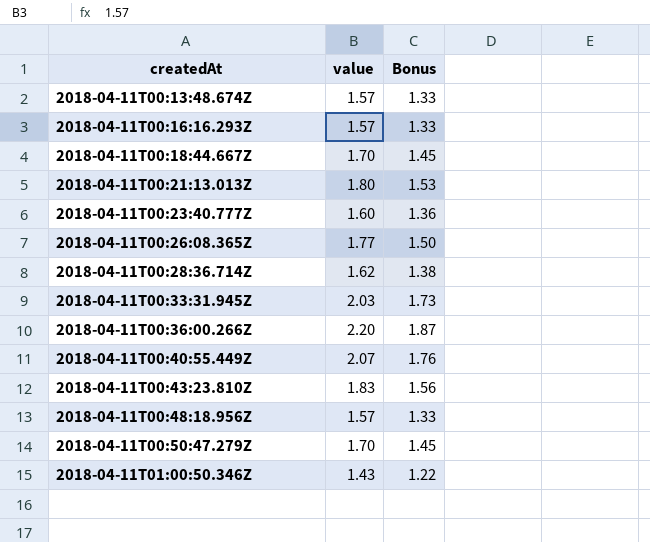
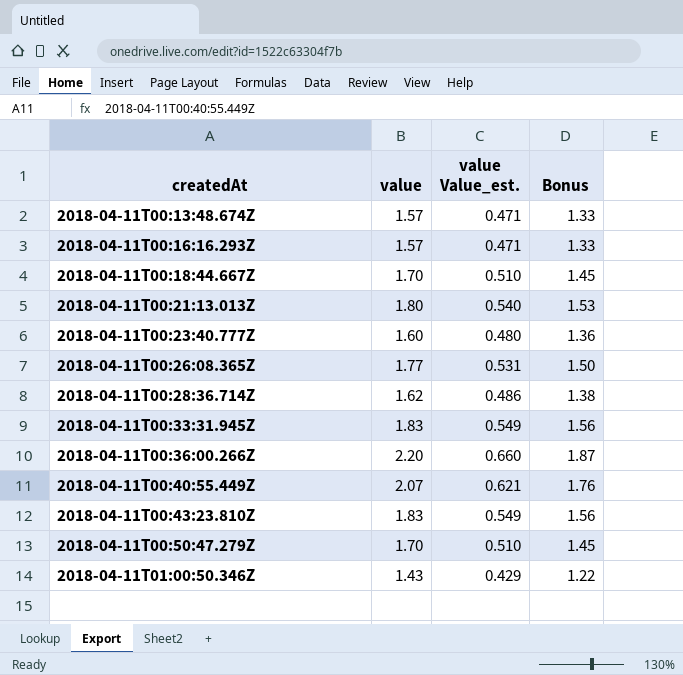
column value Value_est. | formula: none -> [value] * 0.3
row 2018-04-11T00:48:18.956Z: 1.57 | 1.33 -> none
2018-04-11T00:33:31.945Z | value: 2.03 -> 1.83
2018-04-11T00:33:31.945Z | Bonus: 1.73 -> 1.56

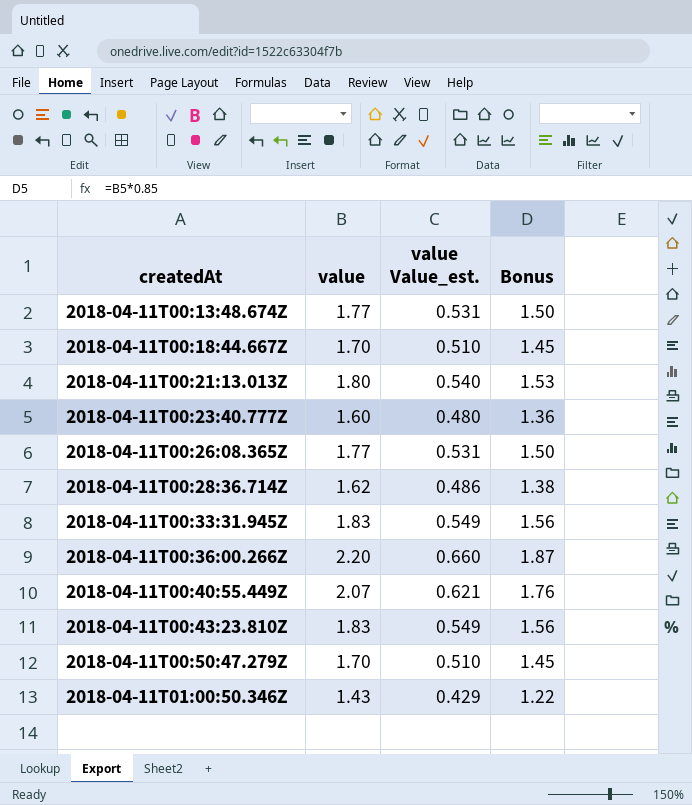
row 2018-04-11T00:16:16.293Z: 1.57 | 0.471 | 1.33 -> none
2018-04-11T00:13:48.674Z | value: 1.57 -> 1.77
2018-04-11T00:13:48.674Z | value Value_est.: 0.471 -> 0.531
2018-04-11T00:13:48.674Z | Bonus: 1.33 -> 1.50

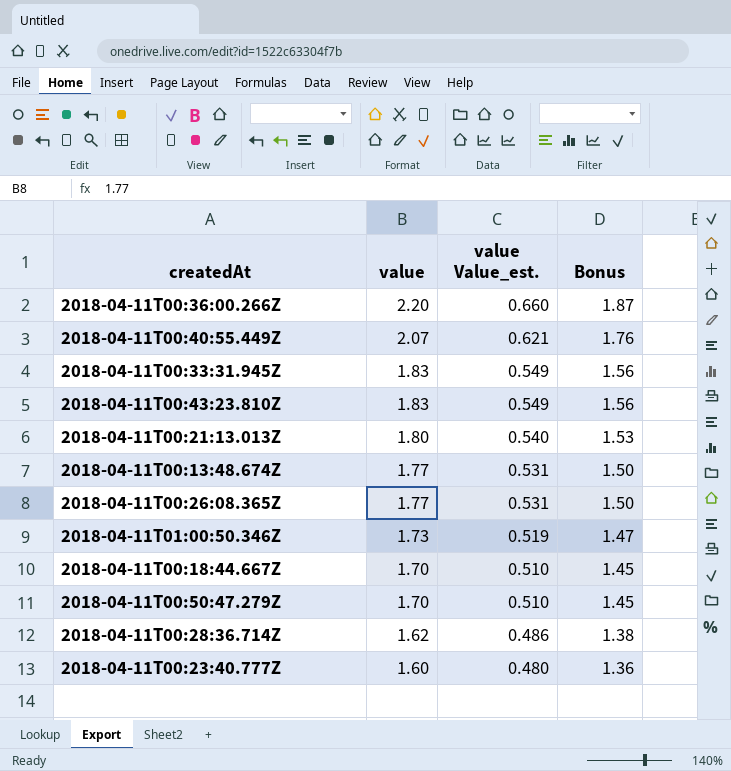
row order: createdAt ascending -> value descending
2018-04-11T01:00:50.346Z | value: 1.43 -> 1.73
2018-04-11T01:00:50.346Z | value Value_est.: 0.429 -> 0.519
2018-04-11T01:00:50.346Z | Bonus: 1.22 -> 1.47

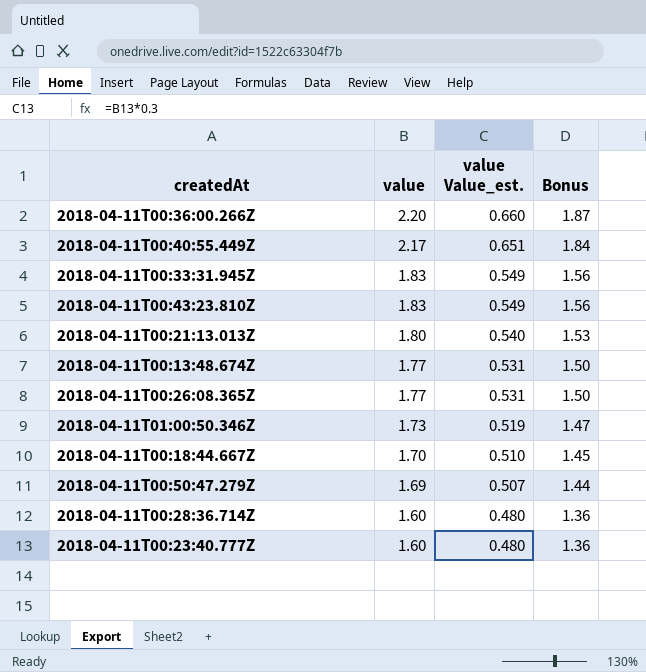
2018-04-11T00:40:55.449Z | value: 2.07 -> 2.17
2018-04-11T00:40:55.449Z | value Value_est.: 0.621 -> 0.651
2018-04-11T00:40:55.449Z | Bonus: 1.76 -> 1.84
2018-04-11T00:50:47.279Z | value: 1.70 -> 1.69
2018-04-11T00:50:47.279Z | value Value_est.: 0.510 -> 0.507
2018-04-11T00:50:47.279Z | Bonus: 1.45 -> 1.44
2018-04-11T00:28:36.714Z | value: 1.62 -> 1.60
2018-04-11T00:28:36.714Z | value Value_est.: 0.486 -> 0.480
2018-04-11T00:28:36.714Z | Bonus: 1.38 -> 1.36

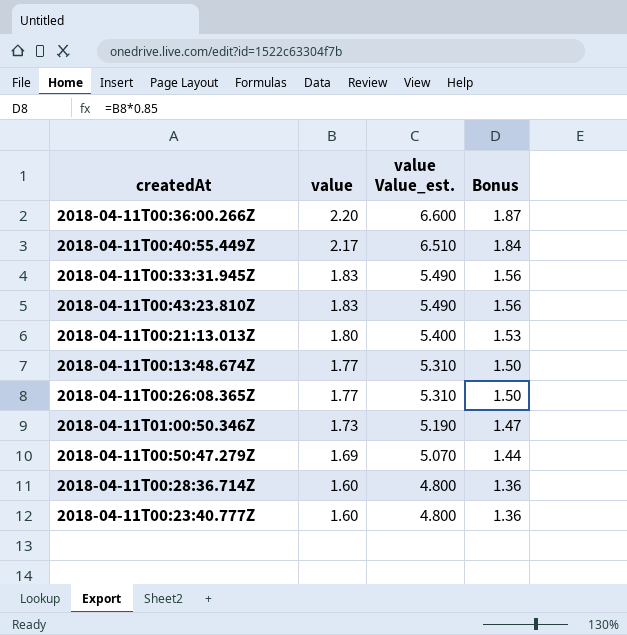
column value Value_est. | formula: [value] * 0.3 -> [value] * 3
row 2018-04-11T00:18:44.667Z: 1.70 | 0.510 | 1.45 -> none

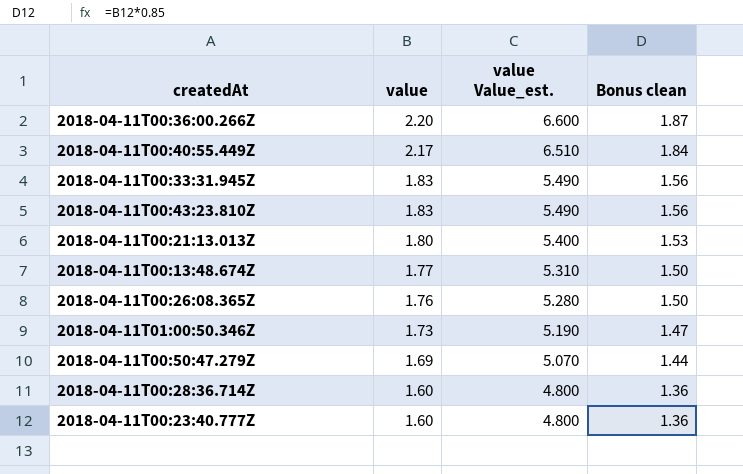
column name: Bonus -> Bonus clean
2018-04-11T00:26:08.365Z | value: 1.77 -> 1.76
2018-04-11T00:26:08.365Z | value Value_est.: 5.310 -> 5.280

